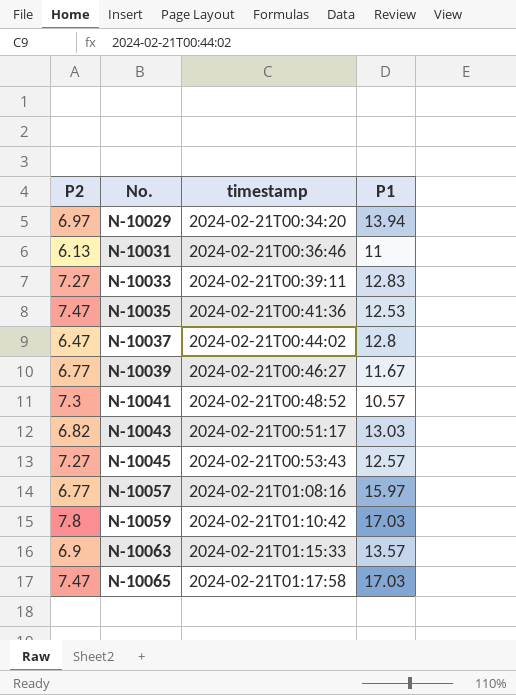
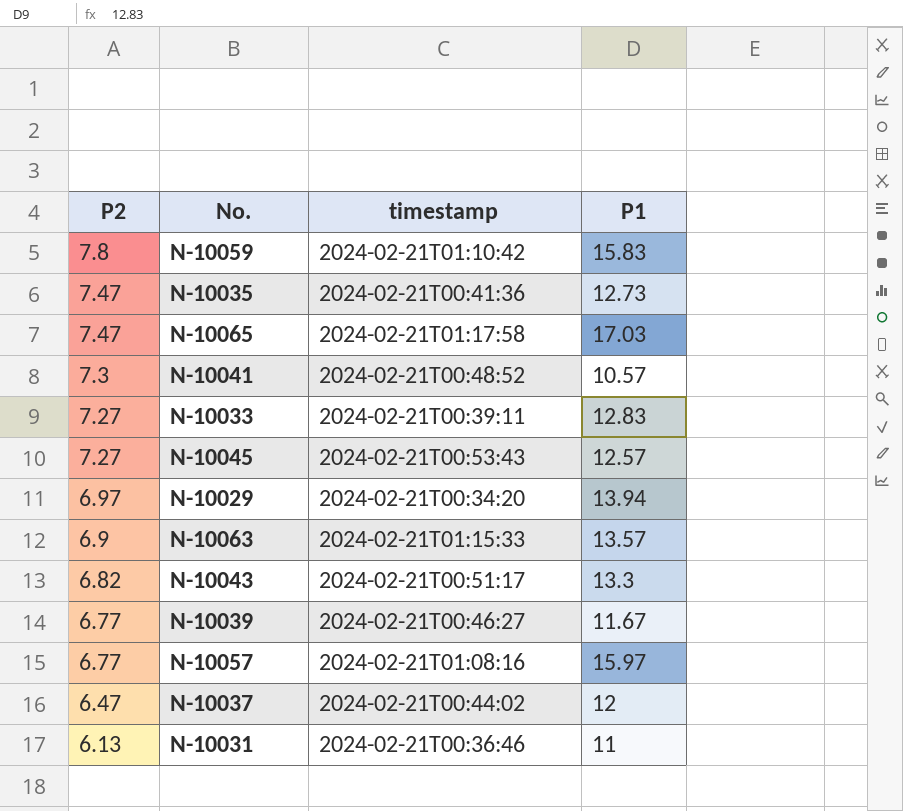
row order: No. ascending -> P2 descending
N-10059 | P1: 17.03 -> 15.83
N-10035 | P1: 12.53 -> 12.73
N-10043 | P1: 13.03 -> 13.3
N-10037 | P1: 12.8 -> 12

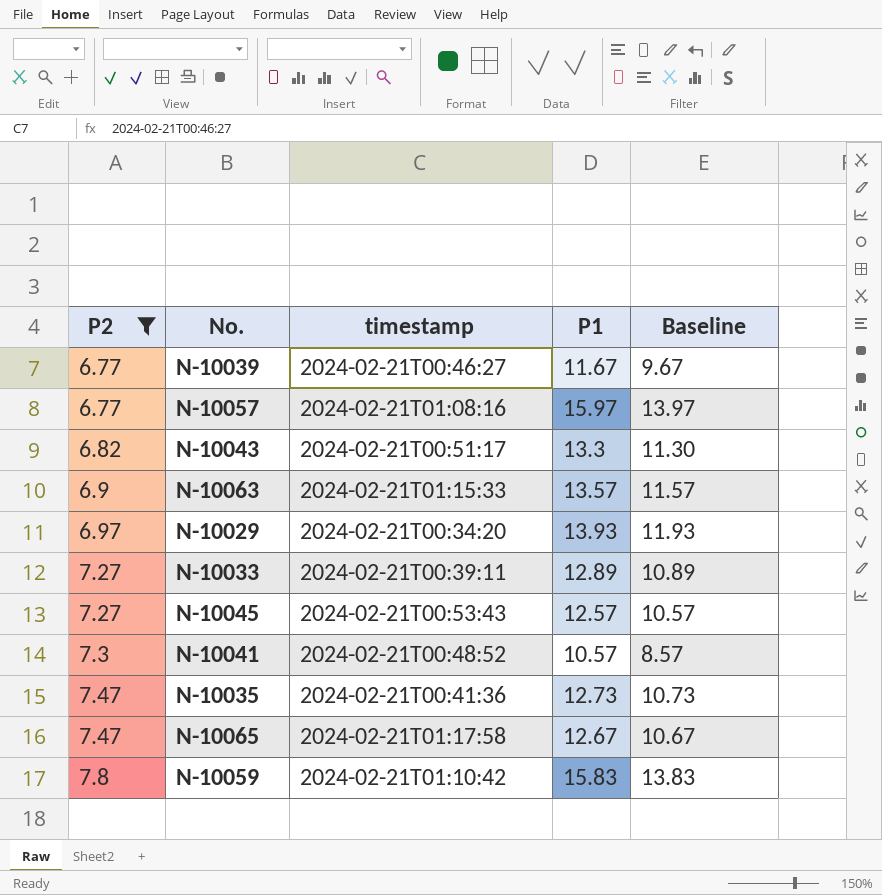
filter: none -> P2 >= 6.77
row order: P2 descending -> P2 ascending
column Baseline | formula: none -> [P1] - 2
N-10029 | P1: 13.94 -> 13.93
N-10033 | P1: 12.83 -> 12.89
N-10065 | P1: 17.03 -> 12.67

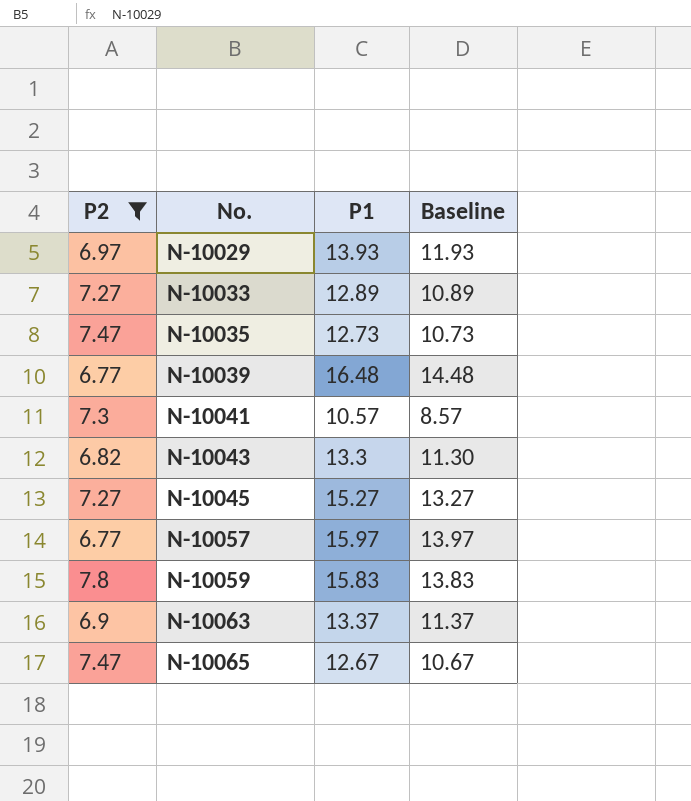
row order: P2 ascending -> No. ascending
column timestamp | position: 3 -> none
N-10039 | P1: 11.67 -> 16.48
N-10039 | Baseline: 9.67 -> 14.48
N-10045 | P1: 12.57 -> 15.27
N-10045 | Baseline: 10.57 -> 13.27
N-10063 | P1: 13.57 -> 13.37
N-10063 | Baseline: 11.57 -> 11.37

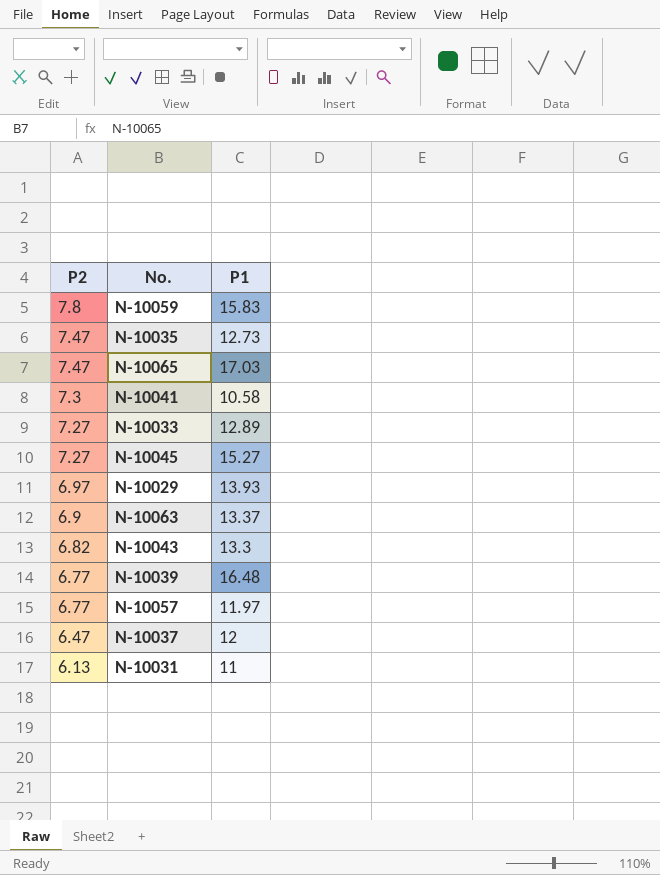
filter: P2 >= 6.77 -> none
row order: No. ascending -> P2 descending
column Baseline | formula: [P1] - 2 -> none
N-10065 | P1: 12.67 -> 17.03
N-10041 | P1: 10.57 -> 10.58
N-10057 | P1: 15.97 -> 11.97

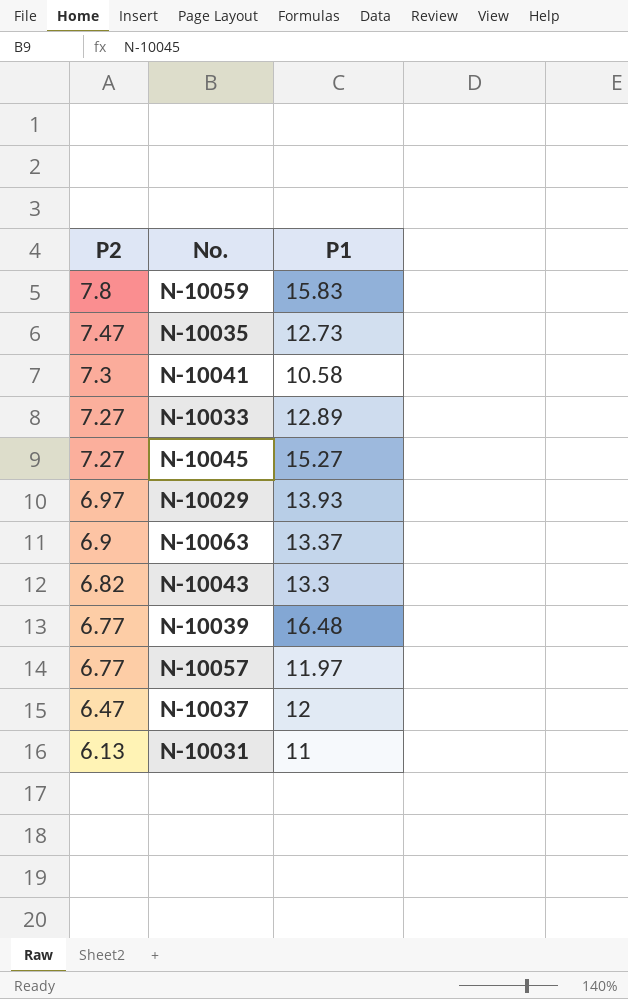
row N-10065: 7.47 | 17.03 -> none

